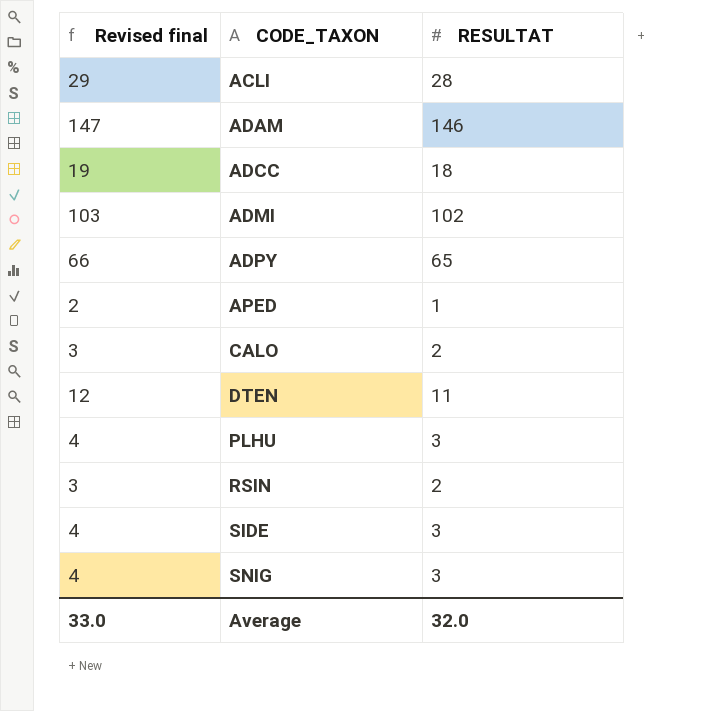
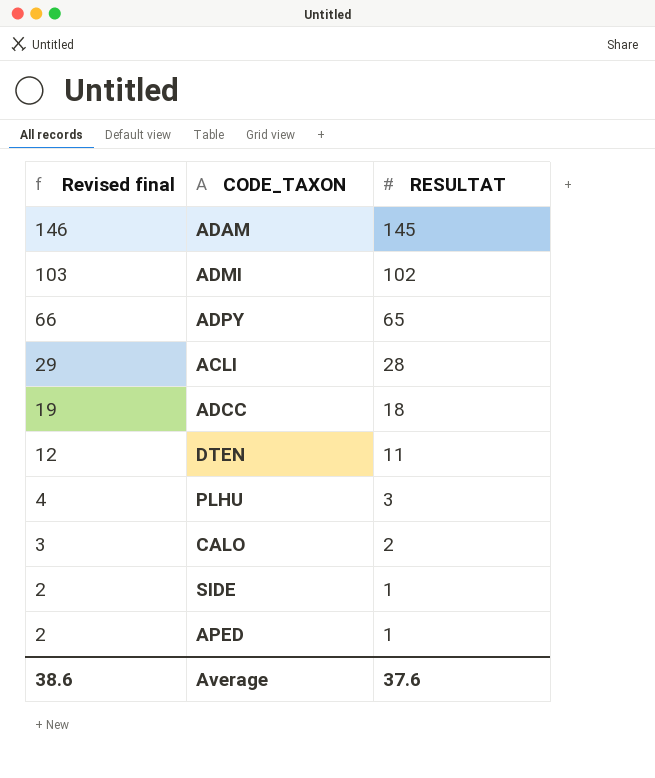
row order: CODE_TAXON ascending -> Revised final descending
row RSIN: 3 | 2 -> none
row SNIG: 4 | 3 -> none
ADAM | Revised final: 147 -> 146
ADAM | RESULTAT: 146 -> 145
SIDE | Revised final: 4 -> 2
SIDE | RESULTAT: 3 -> 1
Average | Revised final: 33.0 -> 38.6
Average | RESULTAT: 32.0 -> 37.6

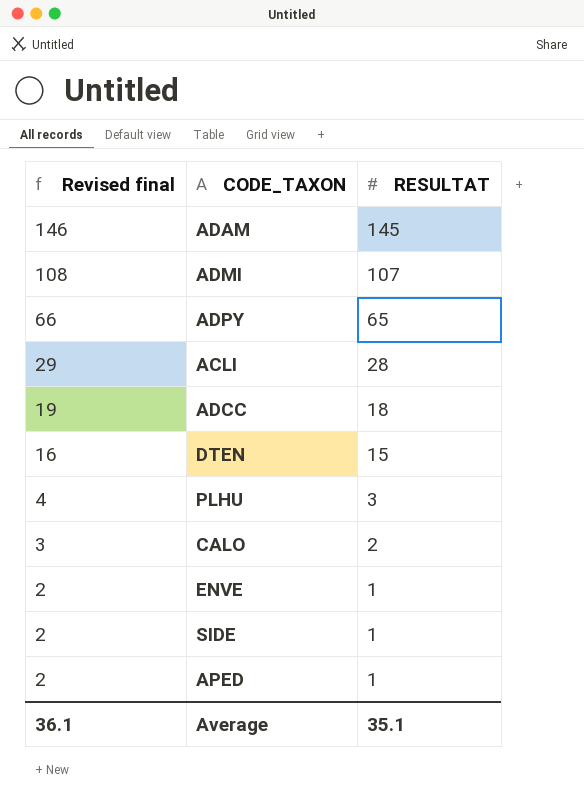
ADMI | Revised final: 103 -> 108
ADMI | RESULTAT: 102 -> 107
DTEN | Revised final: 12 -> 16
DTEN | RESULTAT: 11 -> 15
row ENVE: none -> 2 | 1
Average | Revised final: 38.6 -> 36.1
Average | RESULTAT: 37.6 -> 35.1

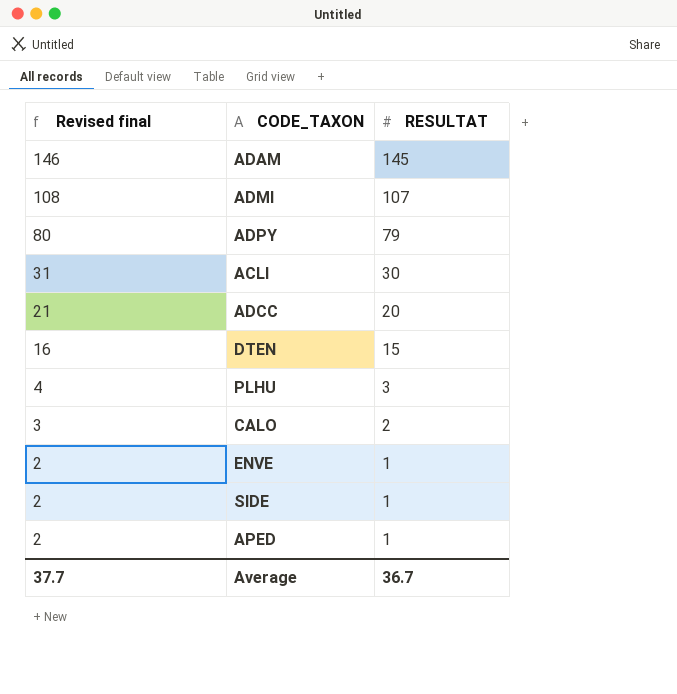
ADPY | Revised final: 66 -> 80
ADPY | RESULTAT: 65 -> 79
ACLI | Revised final: 29 -> 31
ACLI | RESULTAT: 28 -> 30
ADCC | Revised final: 19 -> 21
ADCC | RESULTAT: 18 -> 20
Average | Revised final: 36.1 -> 37.7
Average | RESULTAT: 35.1 -> 36.7

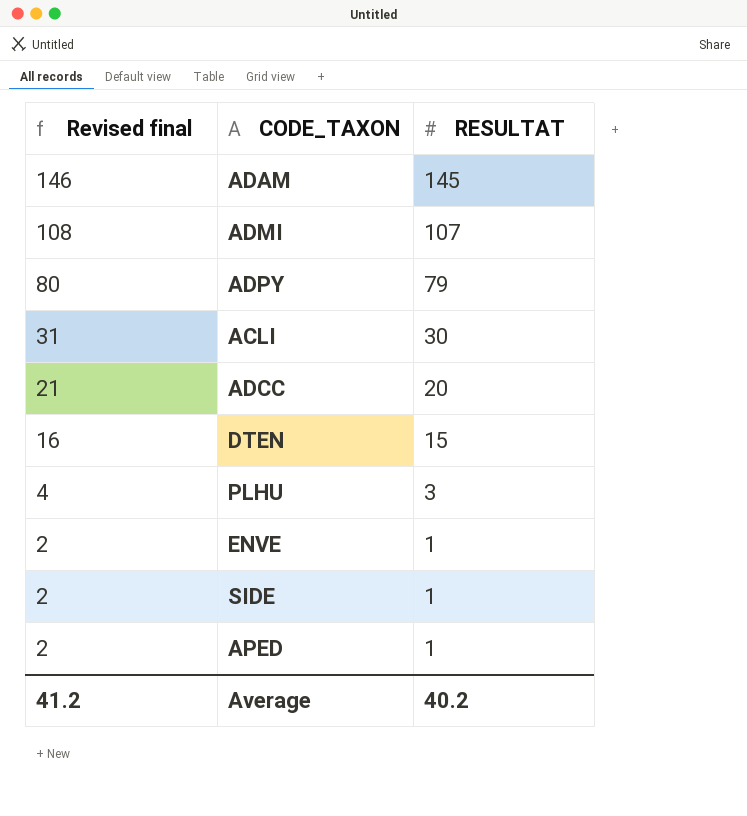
row CALO: 3 | 2 -> none
Average | Revised final: 37.7 -> 41.2
Average | RESULTAT: 36.7 -> 40.2

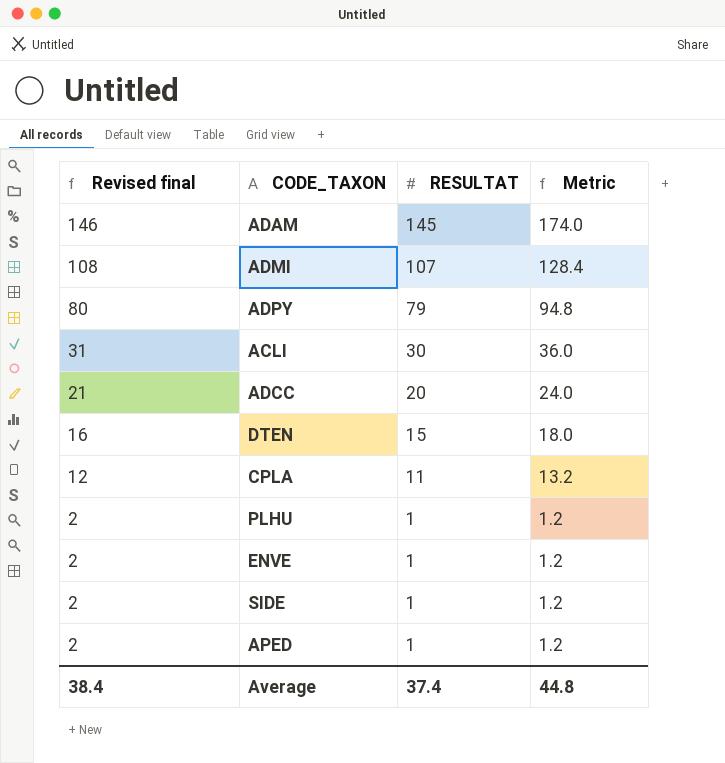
column Metric | formula: none -> [RESULTAT] * 1.2
row CPLA: none -> 12 | 11 | 13.2
PLHU | Revised final: 4 -> 2
PLHU | RESULTAT: 3 -> 1
Average | Revised final: 41.2 -> 38.4
Average | RESULTAT: 40.2 -> 37.4

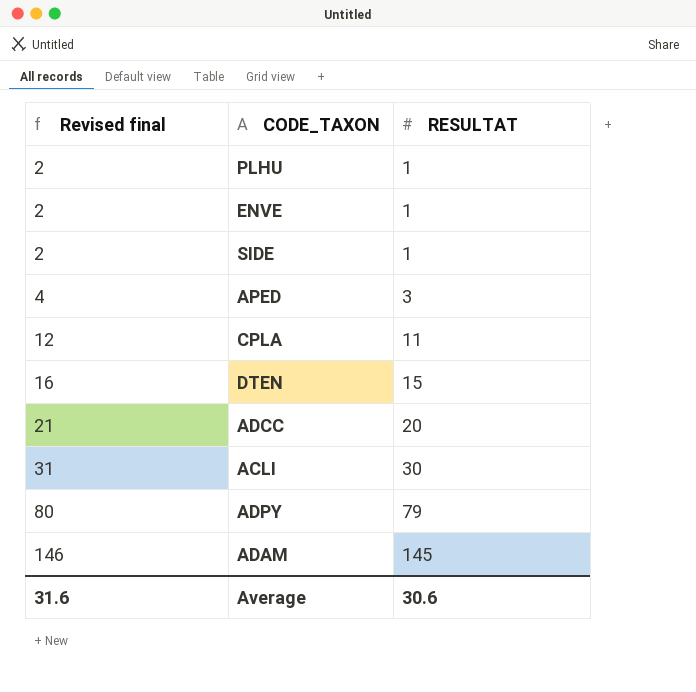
row order: Revised final descending -> Revised final ascending
column Metric | formula: [RESULTAT] * 1.2 -> none
row ADMI: 108 | 107 | 128.4 -> none
APED | Revised final: 2 -> 4
APED | RESULTAT: 1 -> 3
Average | Revised final: 38.4 -> 31.6
Average | RESULTAT: 37.4 -> 30.6

